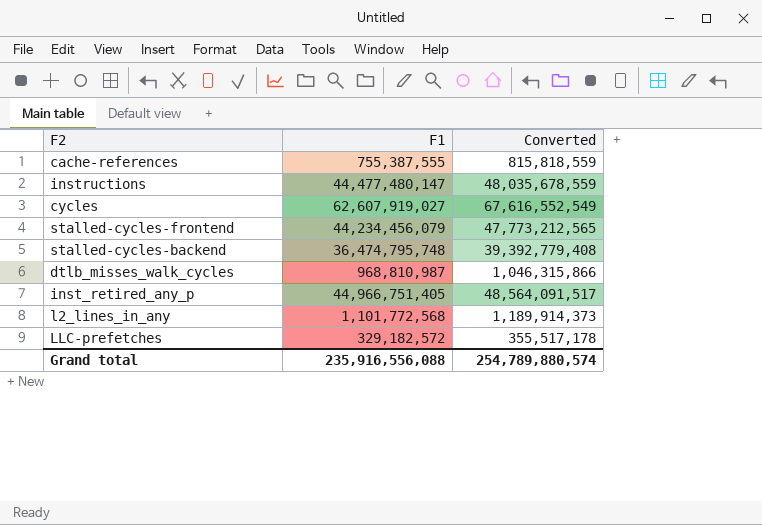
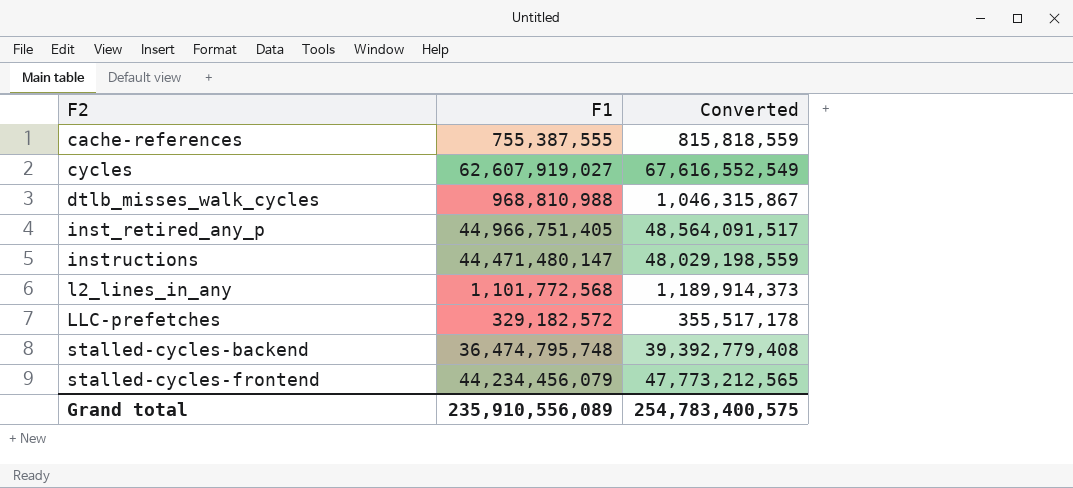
row order: none -> F2 ascending
dtlb_misses_walk_cycles | F1: 968,810,987 -> 968,810,988
dtlb_misses_walk_cycles | Converted: 1,046,315,866 -> 1,046,315,867
instructions | F1: 44,477,480,147 -> 44,471,480,147
instructions | Converted: 48,035,678,559 -> 48,029,198,559
Grand total | F1: 235,916,556,088 -> 235,910,556,089
Grand total | Converted: 254,789,880,574 -> 254,783,400,575

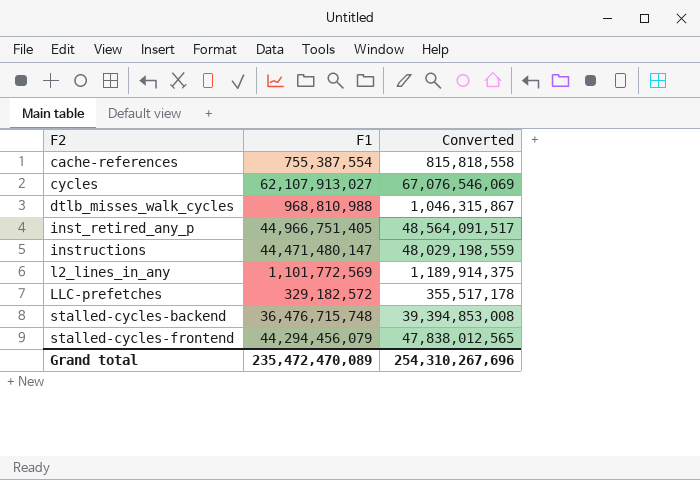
cache-references | F1: 755,387,555 -> 755,387,554
cache-references | Converted: 815,818,559 -> 815,818,558
cycles | F1: 62,607,919,027 -> 62,107,913,027
cycles | Converted: 67,616,552,549 -> 67,076,546,069
l2_lines_in_any | F1: 1,101,772,568 -> 1,101,772,569
l2_lines_in_any | Converted: 1,189,914,373 -> 1,189,914,375
stalled-cycles-backend | F1: 36,474,795,748 -> 36,476,715,748
stalled-cycles-backend | Converted: 39,392,779,408 -> 39,394,853,008
stalled-cycles-frontend | F1: 44,234,456,079 -> 44,294,456,079
stalled-cycles-frontend | Converted: 47,773,212,565 -> 47,838,012,565
Grand total | F1: 235,910,556,089 -> 235,472,470,089
Grand total | Converted: 254,783,400,575 -> 254,310,267,696

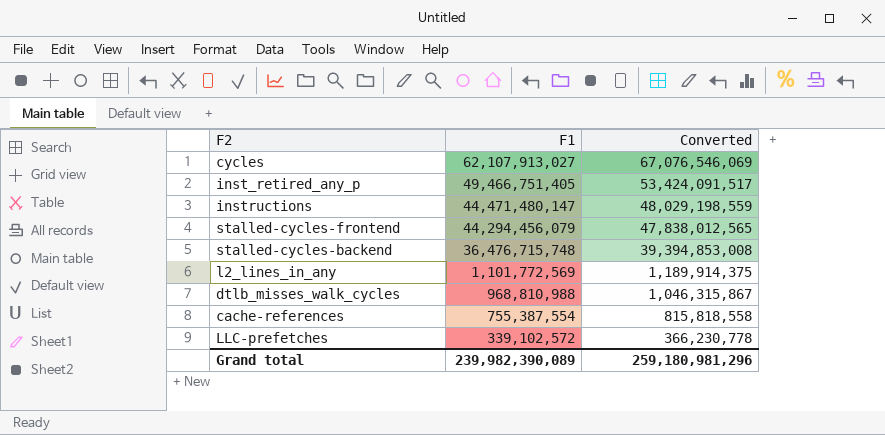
row order: F2 ascending -> F1 descending
inst_retired_any_p | F1: 44,966,751,405 -> 49,466,751,405
inst_retired_any_p | Converted: 48,564,091,517 -> 53,424,091,517
LLC-prefetches | F1: 329,182,572 -> 339,102,572
LLC-prefetches | Converted: 355,517,178 -> 366,230,778
Grand total | F1: 235,472,470,089 -> 239,982,390,089
Grand total | Converted: 254,310,267,696 -> 259,180,981,296

